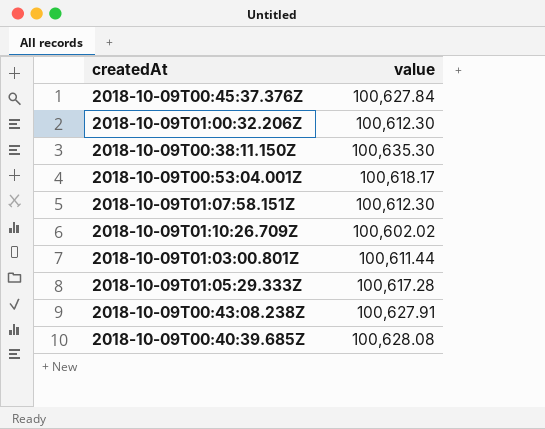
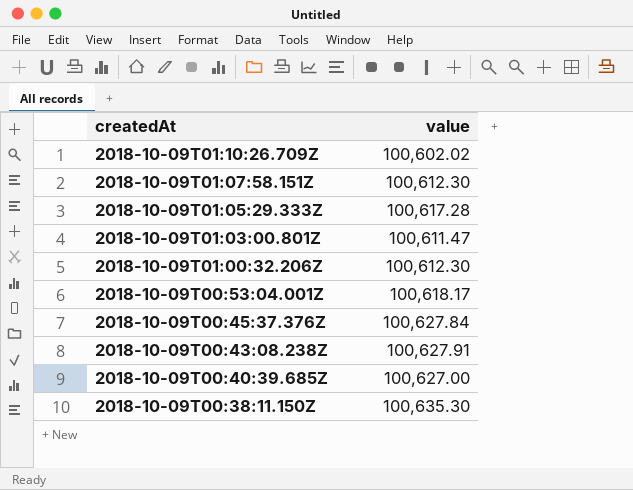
row order: none -> createdAt descending
2018-10-09T01:03:00.801Z | value: 100,611.44 -> 100,611.47
2018-10-09T00:40:39.685Z | value: 100,628.08 -> 100,627.00

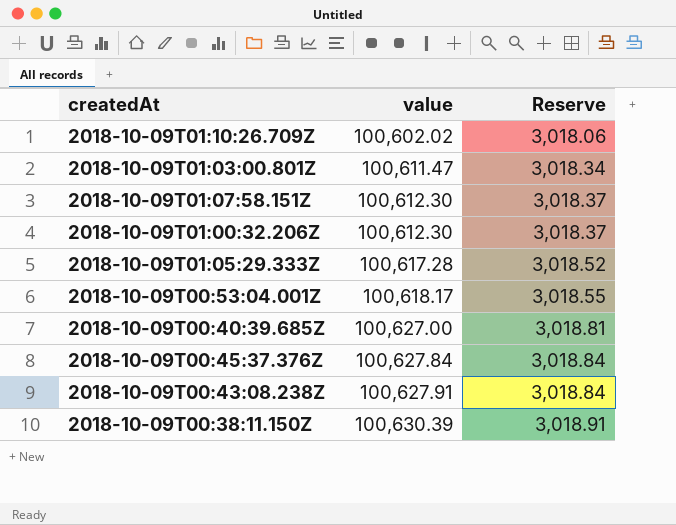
row order: createdAt descending -> value ascending
column Reserve | formula: none -> [value] * 0.03
2018-10-09T00:38:11.150Z | value: 100,635.30 -> 100,630.39

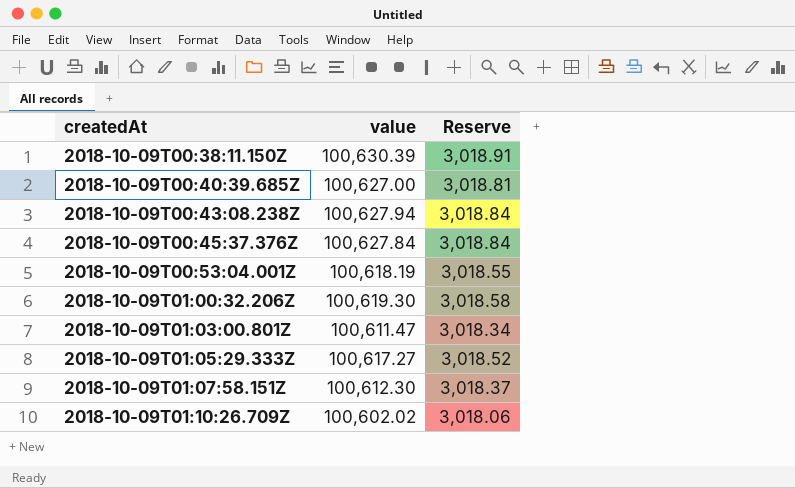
row order: value ascending -> createdAt ascending
2018-10-09T00:43:08.238Z | value: 100,627.91 -> 100,627.94
2018-10-09T00:53:04.001Z | value: 100,618.17 -> 100,618.19
2018-10-09T01:00:32.206Z | value: 100,612.30 -> 100,619.30
2018-10-09T01:00:32.206Z | Reserve: 3,018.37 -> 3,018.58
2018-10-09T01:05:29.333Z | value: 100,617.28 -> 100,617.27

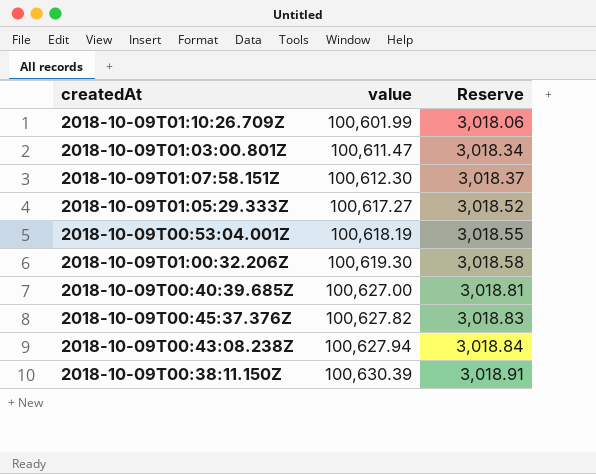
row order: createdAt ascending -> value ascending
2018-10-09T01:10:26.709Z | value: 100,602.02 -> 100,601.99
2018-10-09T00:45:37.376Z | value: 100,627.84 -> 100,627.82
2018-10-09T00:45:37.376Z | Reserve: 3,018.84 -> 3,018.83

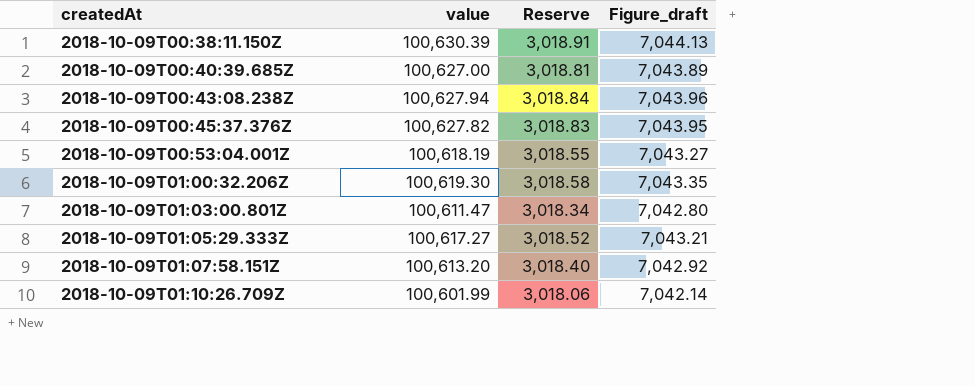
row order: value ascending -> createdAt ascending
column Figure_draft | formula: none -> [value] * 0.07
2018-10-09T01:07:58.151Z | value: 100,612.30 -> 100,613.20
2018-10-09T01:07:58.151Z | Reserve: 3,018.37 -> 3,018.40

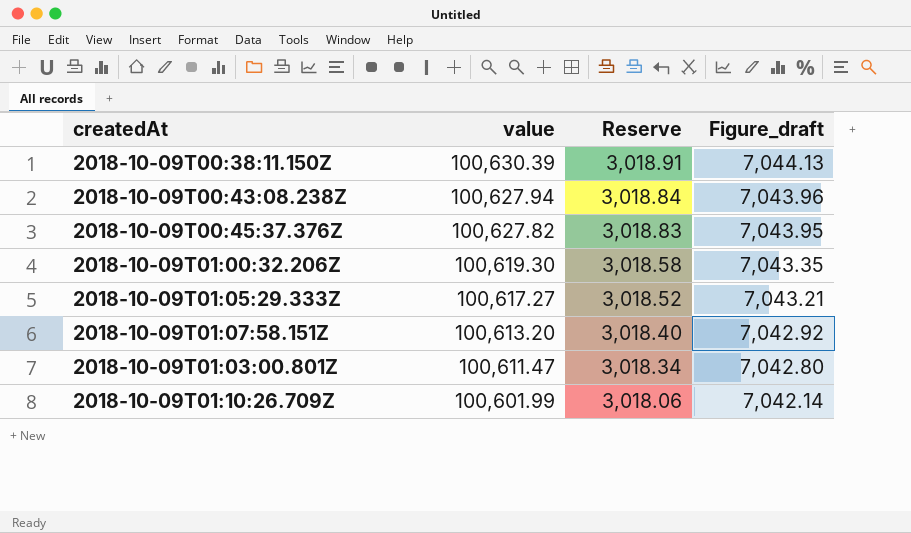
row order: createdAt ascending -> value descending
row 2018-10-09T00:40:39.685Z: 100,627.00 | 3,018.81 | 7,043.89 -> none
row 2018-10-09T00:53:04.001Z: 100,618.19 | 3,018.55 | 7,043.27 -> none

